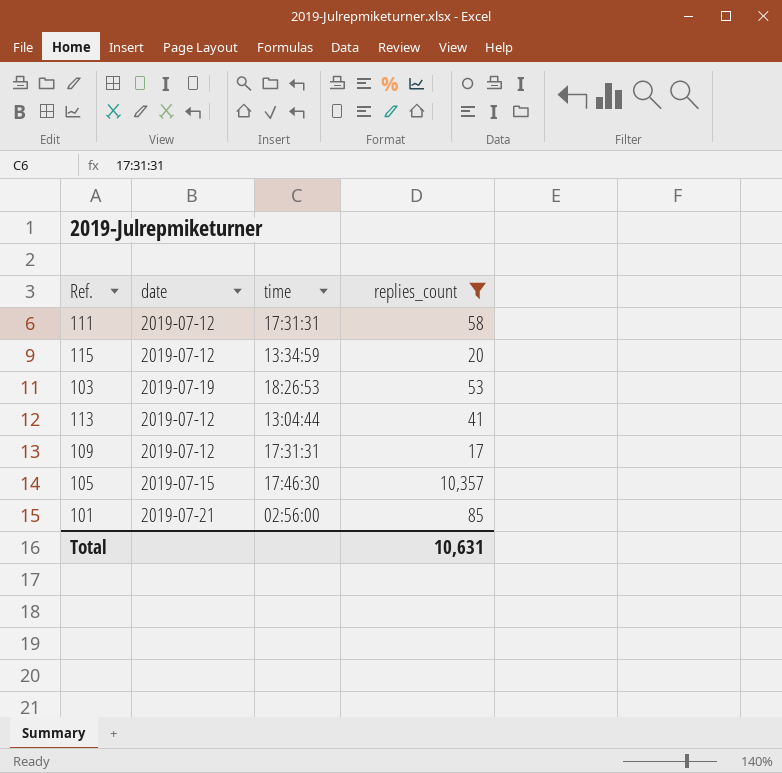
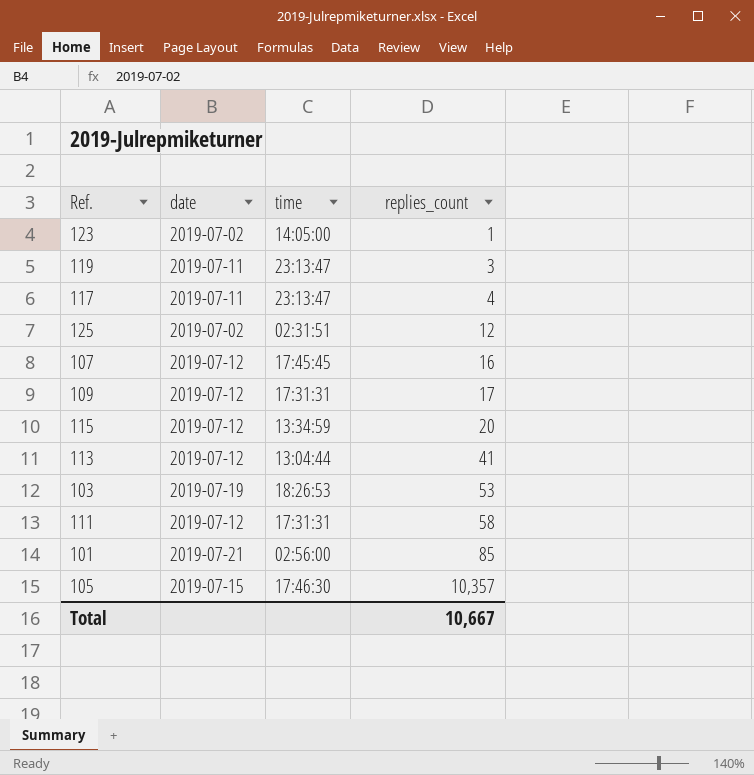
filter: replies_count >= 17 -> none
row order: none -> replies_count ascending
Total | replies_count: 10,631 -> 10,667

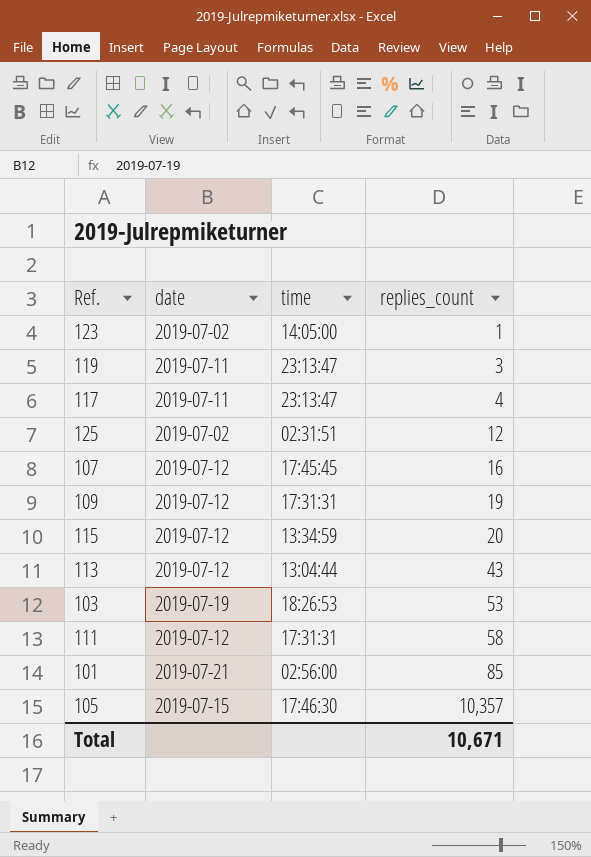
109 | replies_count: 17 -> 19
113 | replies_count: 41 -> 43
Total | replies_count: 10,667 -> 10,671

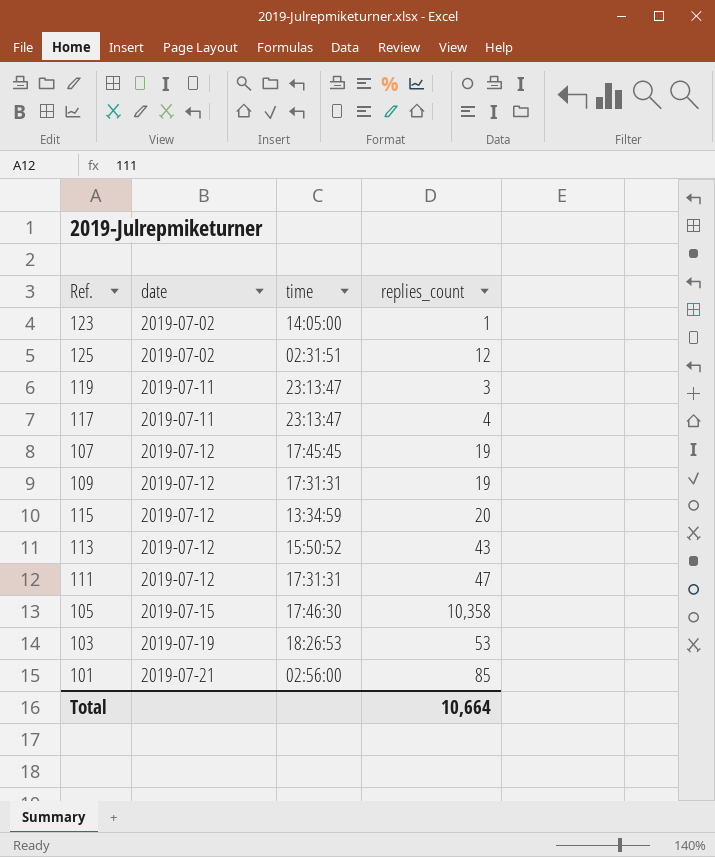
row order: replies_count ascending -> date ascending
107 | replies_count: 16 -> 19
113 | time: 13:04:44 -> 15:50:52
111 | replies_count: 58 -> 47
105 | replies_count: 10,357 -> 10,358
Total | replies_count: 10,671 -> 10,664

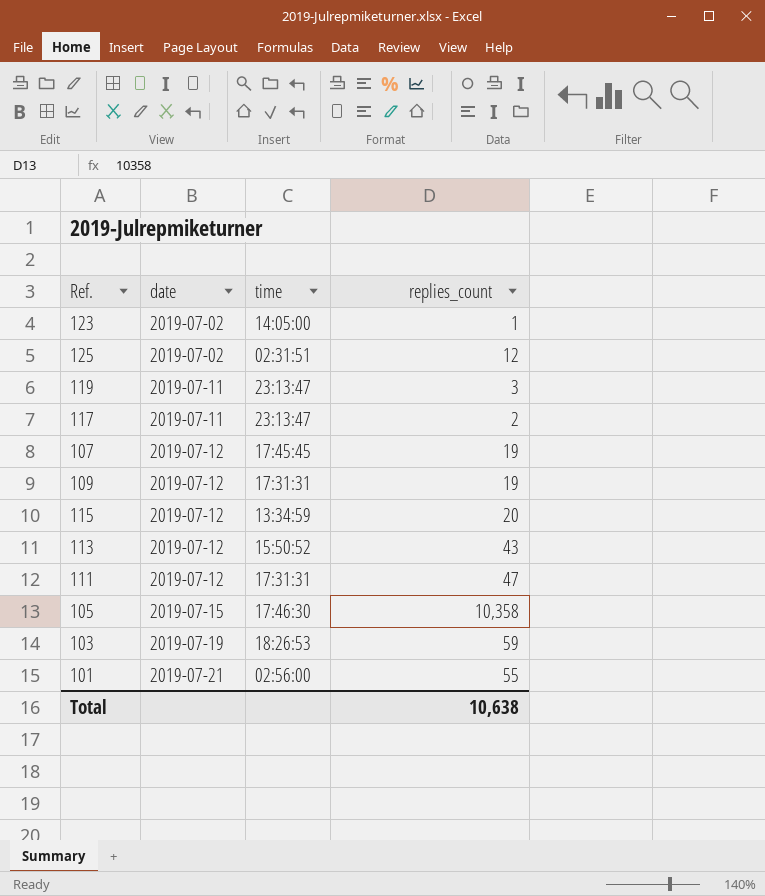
117 | replies_count: 4 -> 2
103 | replies_count: 53 -> 59
101 | replies_count: 85 -> 55
Total | replies_count: 10,664 -> 10,638

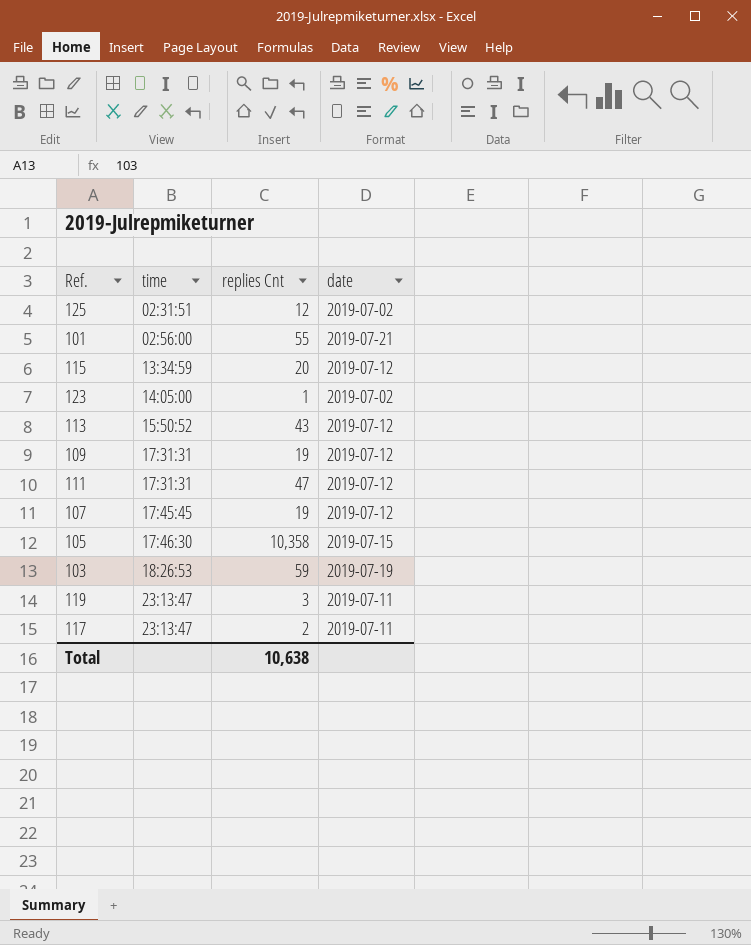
row order: date ascending -> time ascending
column name: replies_count -> replies Cnt
column date | position: 2 -> 4

